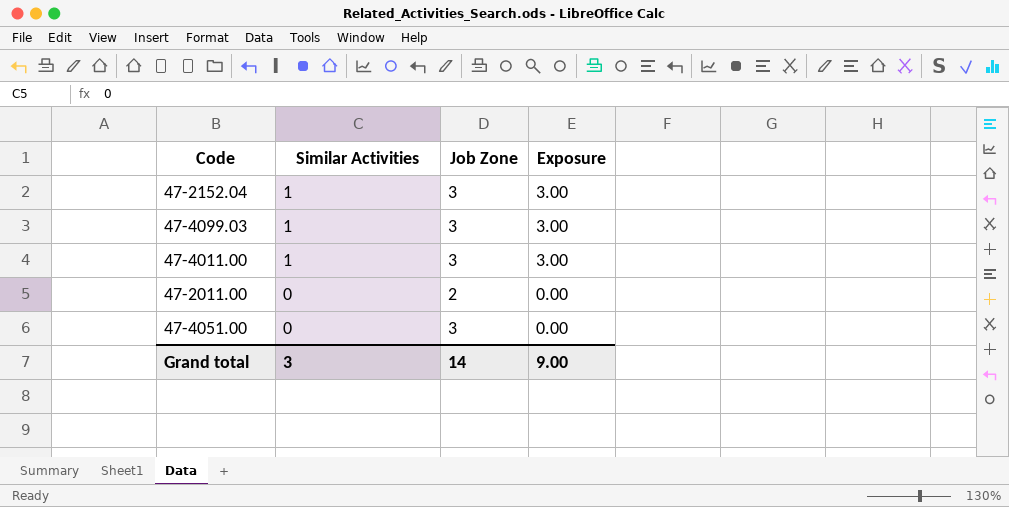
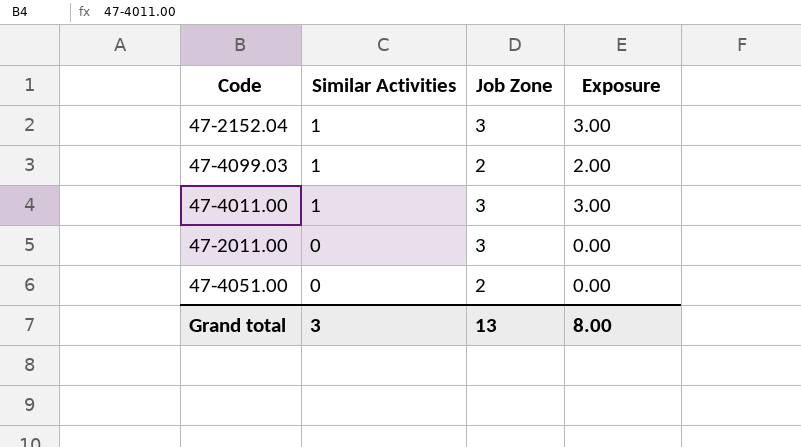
47-4099.03 | Job Zone: 3 -> 2
47-4099.03 | Exposure: 3.00 -> 2.00
47-2011.00 | Job Zone: 2 -> 3
47-4051.00 | Job Zone: 3 -> 2
Grand total | Job Zone: 14 -> 13
Grand total | Exposure: 9.00 -> 8.00

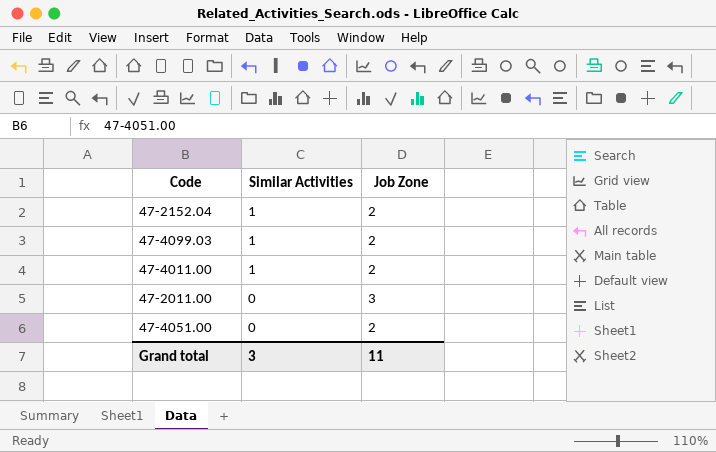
column Exposure | formula: [Similar Activities] * [Job Zone] -> none
47-2152.04 | Job Zone: 3 -> 2
47-4011.00 | Job Zone: 3 -> 2
Grand total | Job Zone: 13 -> 11

